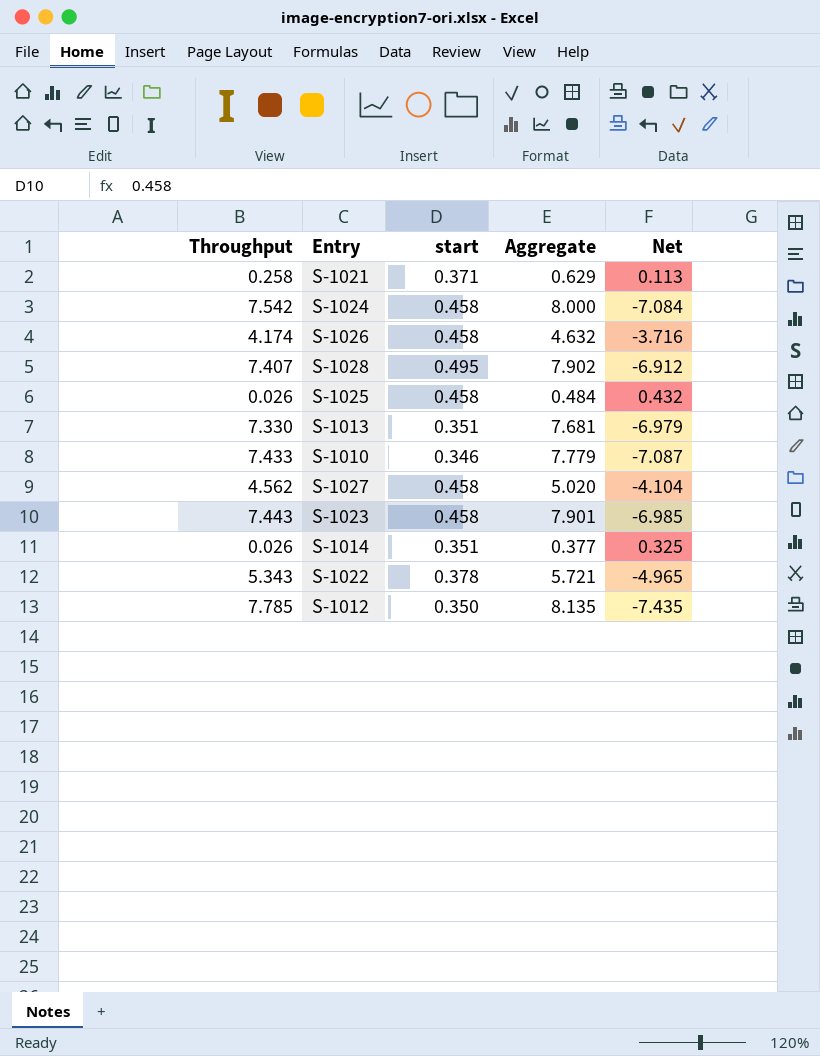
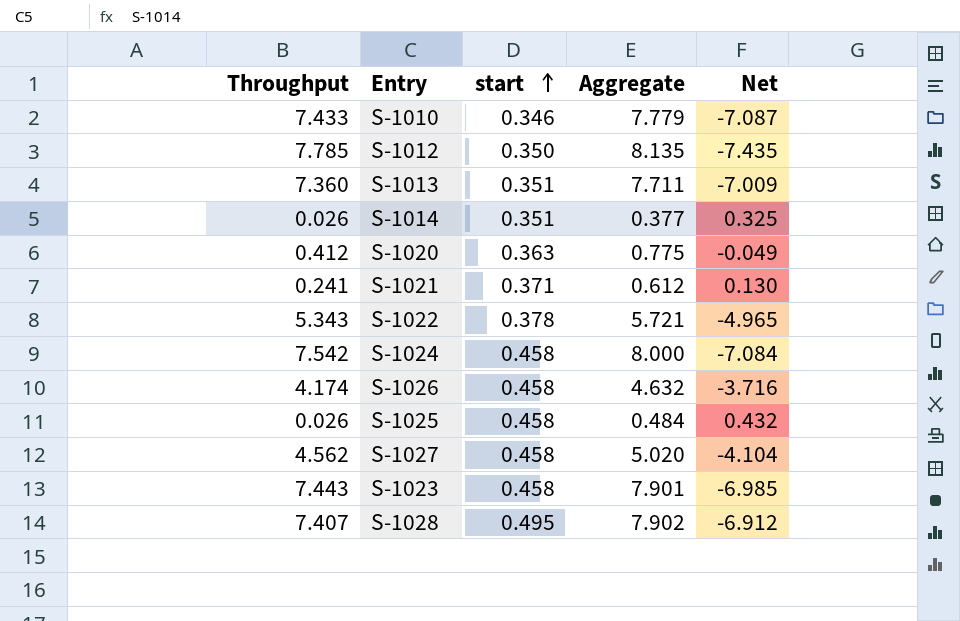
row order: none -> start ascending
S-1013 | Throughput: 7.330 -> 7.360
S-1013 | Aggregate: 7.681 -> 7.711
S-1013 | Net: -6.979 -> -7.009
row S-1020: none -> 0.412 | 0.363 | 0.775 | -0.049
S-1021 | Throughput: 0.258 -> 0.241
S-1021 | Aggregate: 0.629 -> 0.612
S-1021 | Net: 0.113 -> 0.130

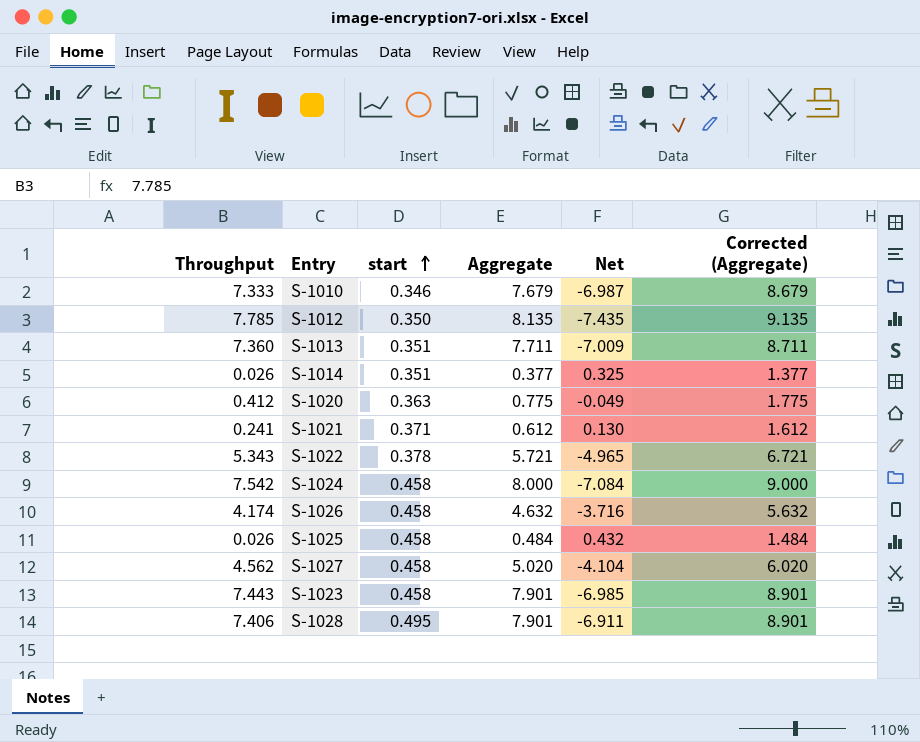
column Corrected (Aggregate) | formula: none -> [Aggregate] + 1
S-1010 | Throughput: 7.433 -> 7.333
S-1010 | Aggregate: 7.779 -> 7.679
S-1010 | Net: -7.087 -> -6.987
S-1028 | Throughput: 7.407 -> 7.406
S-1028 | Aggregate: 7.902 -> 7.901
S-1028 | Net: -6.912 -> -6.911

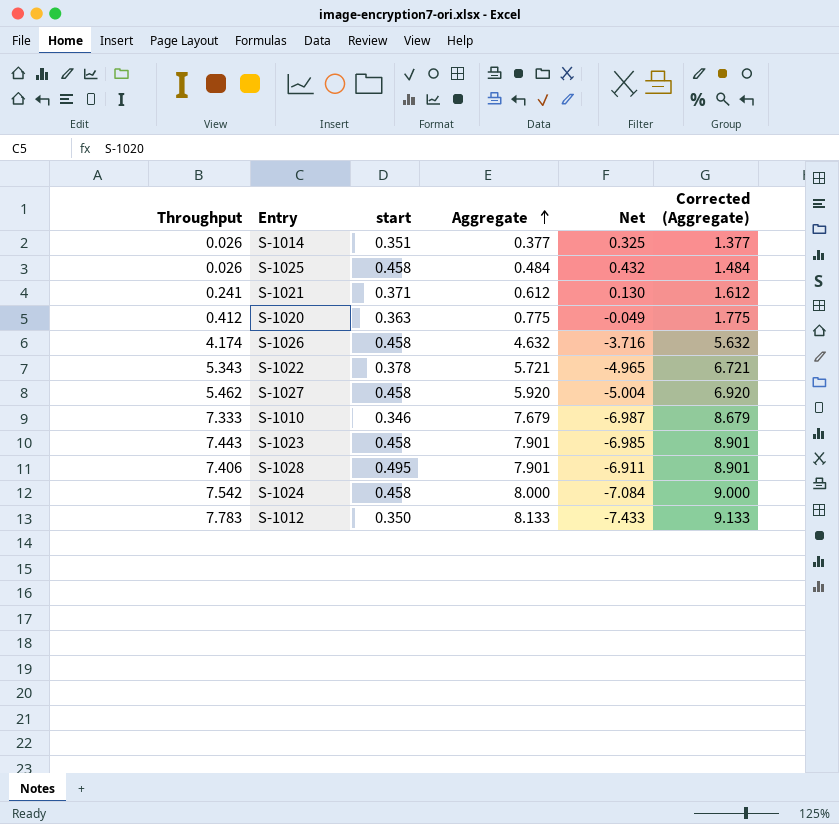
row order: start ascending -> Aggregate ascending
row S-1013: 7.360 | 0.351 | 7.711 | -7.009 | 8.711 -> none
S-1027 | Throughput: 4.562 -> 5.462
S-1027 | Aggregate: 5.020 -> 5.920
S-1027 | Net: -4.104 -> -5.004
S-1027 | Corrected (Aggregate): 6.020 -> 6.920
S-1012 | Throughput: 7.785 -> 7.783
S-1012 | Aggregate: 8.135 -> 8.133
S-1012 | Net: -7.435 -> -7.433
S-1012 | Corrected (Aggregate): 9.135 -> 9.133

